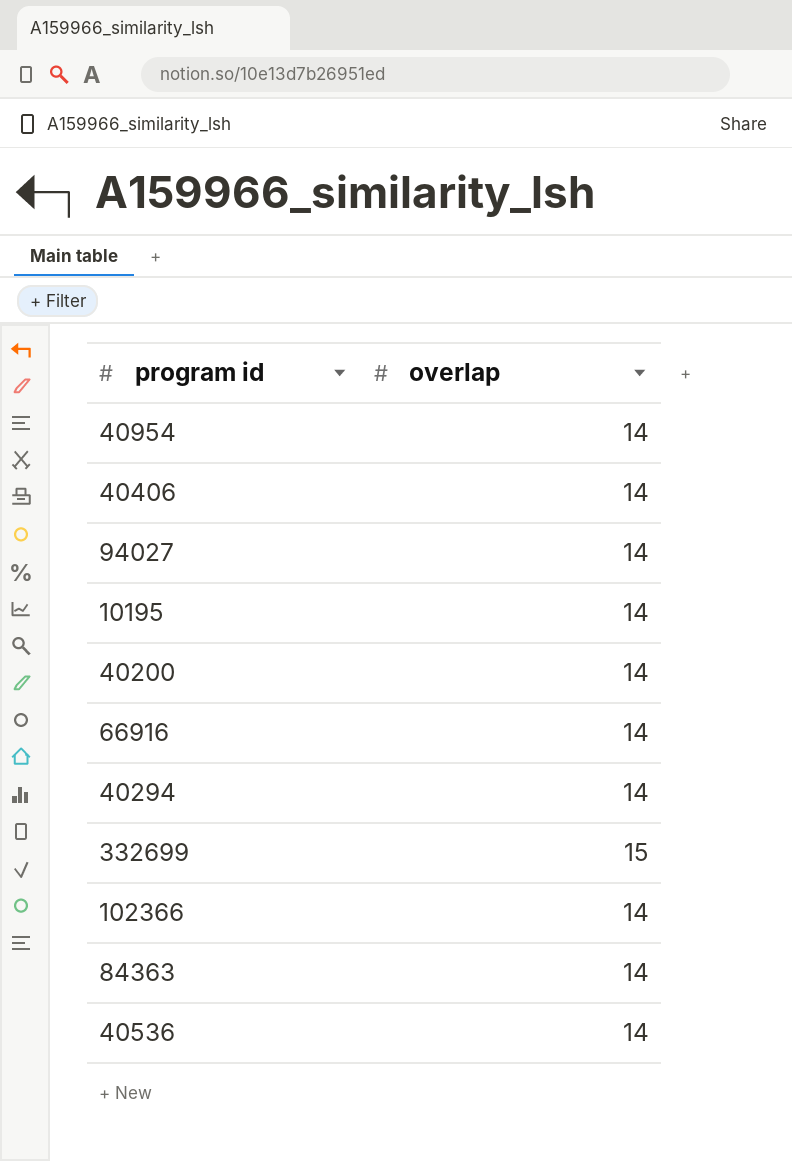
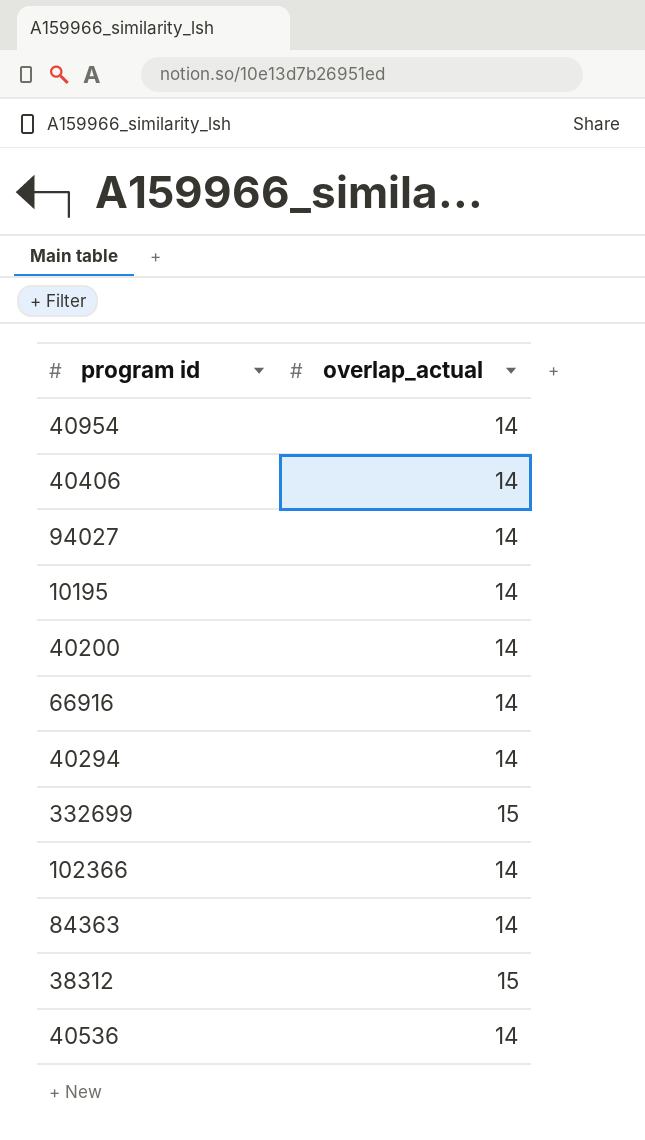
column name: overlap -> overlap_actual
row 38312: none -> 15

